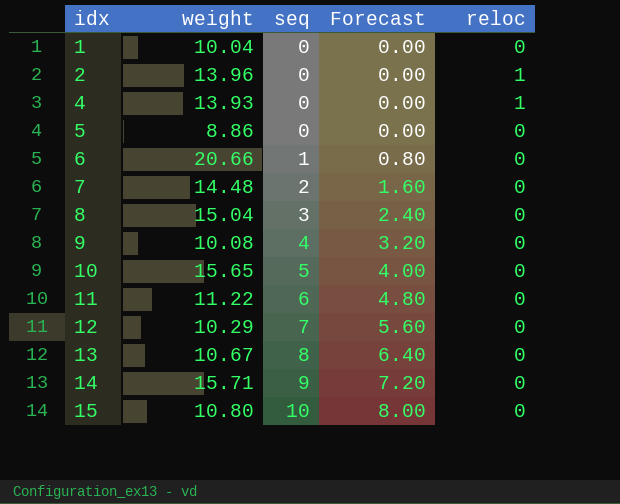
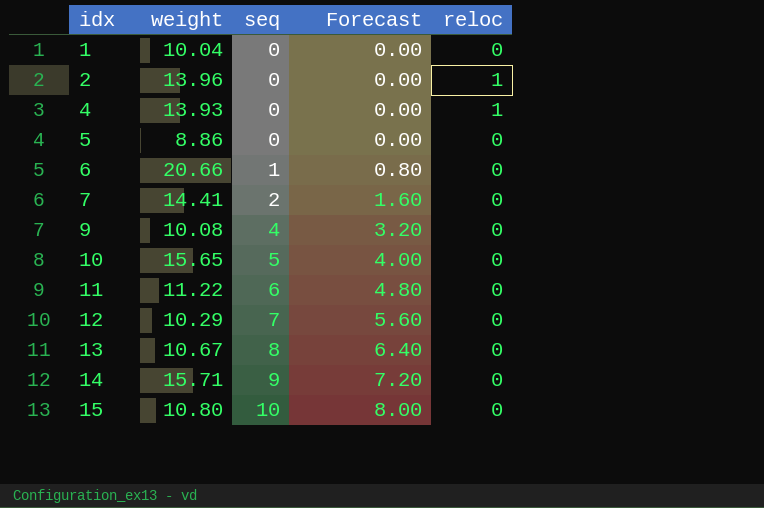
row 8: 15.04 | 3 | 2.40 | 0 -> none
7 | weight: 14.48 -> 14.41

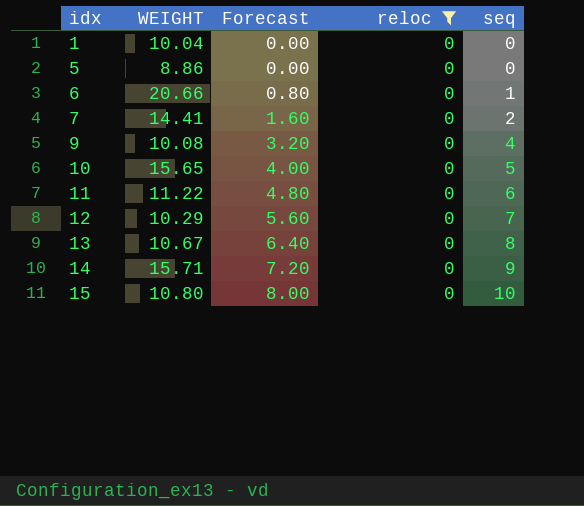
filter: none -> reloc = 0
column name: weight -> WEIGHT
column seq | position: 3 -> 5

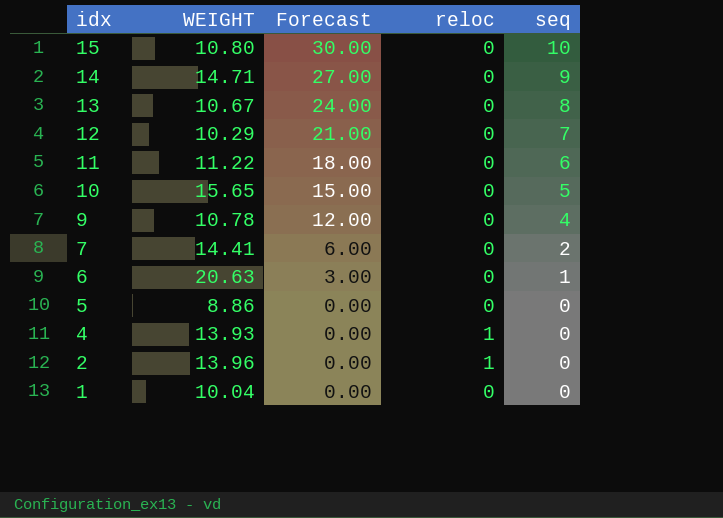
filter: reloc = 0 -> none
row order: idx ascending -> idx descending
column Forecast | formula: [seq] * 0.8 -> [seq] * 3
14 | WEIGHT: 15.71 -> 14.71
9 | WEIGHT: 10.08 -> 10.78
6 | WEIGHT: 20.66 -> 20.63

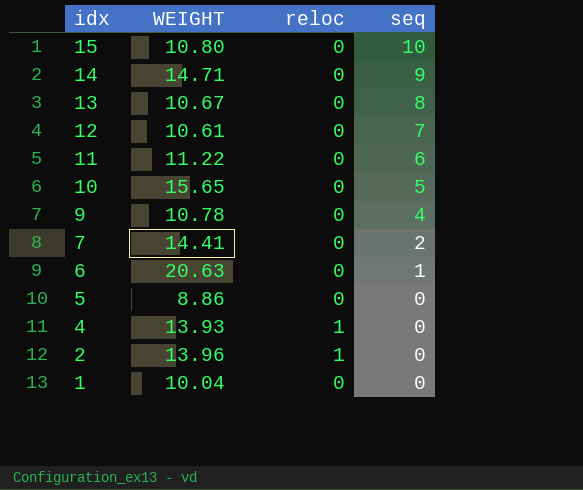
column Forecast | formula: [seq] * 3 -> none
12 | WEIGHT: 10.29 -> 10.61

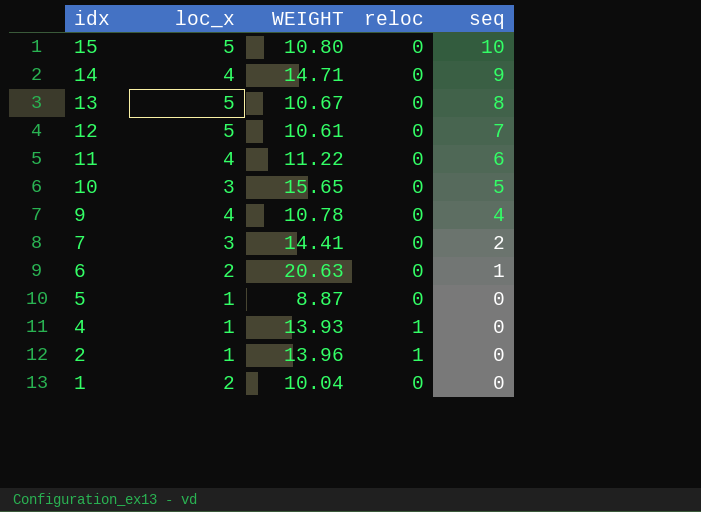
column loc_x | position: none -> 2
5 | WEIGHT: 8.86 -> 8.87

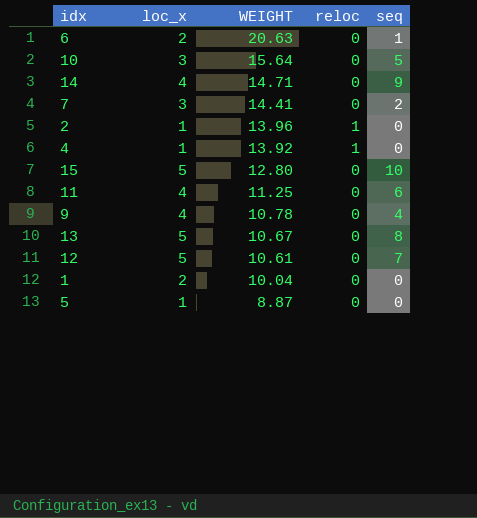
row order: idx descending -> WEIGHT descending
10 | WEIGHT: 15.65 -> 15.64
4 | WEIGHT: 13.93 -> 13.92
15 | WEIGHT: 10.80 -> 12.80
11 | WEIGHT: 11.22 -> 11.25

